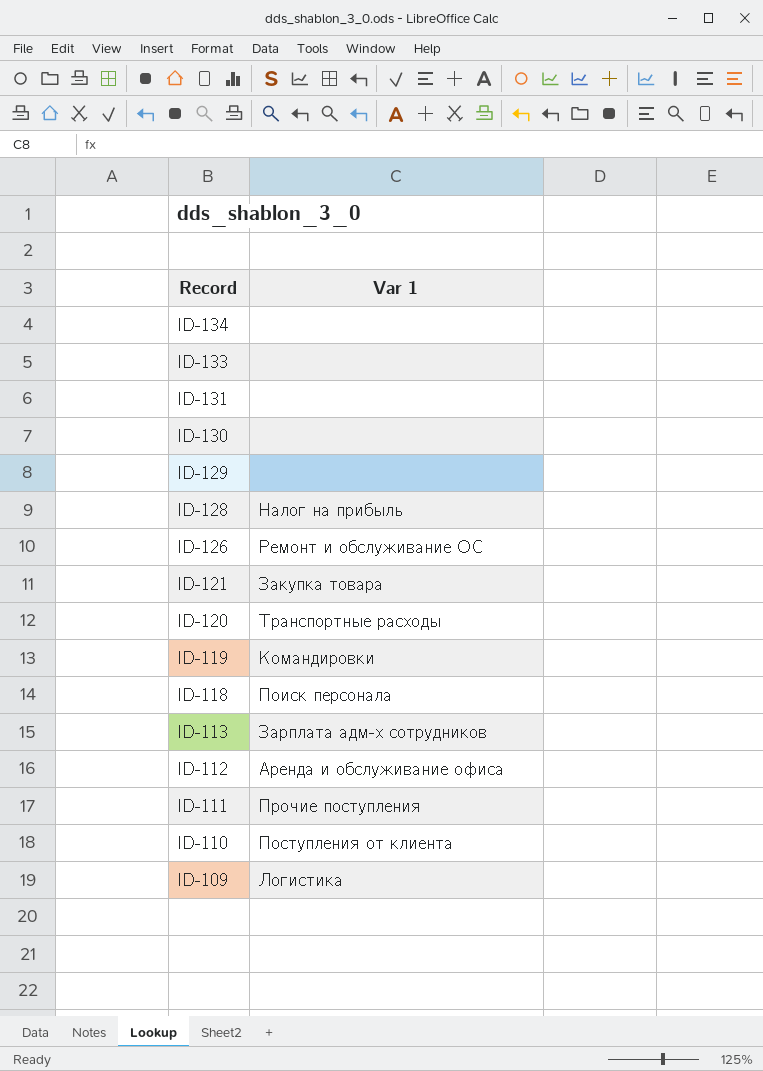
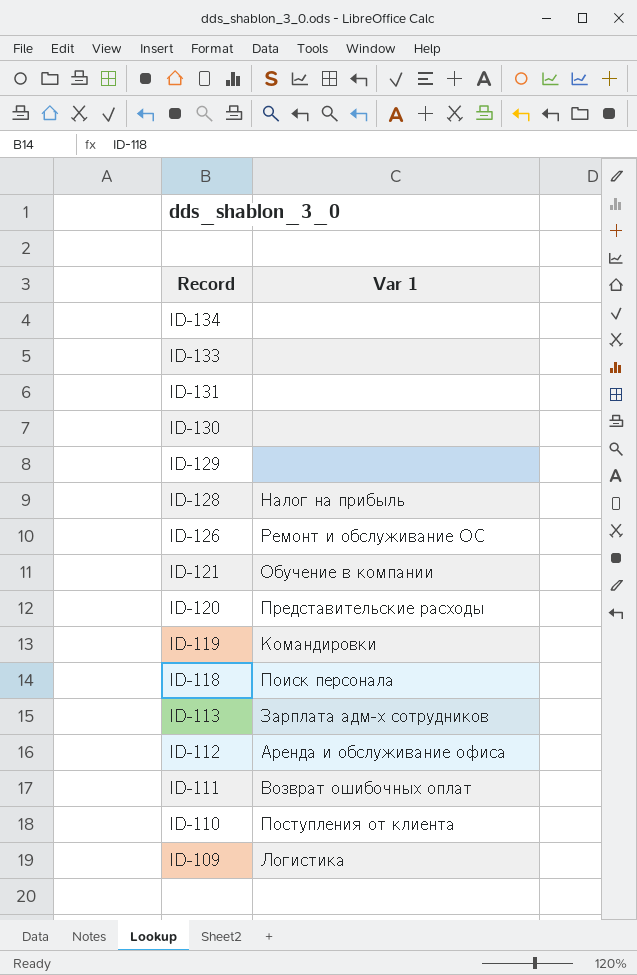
ID-121 | Var 1: Закупка товара -> Обучение в компании
ID-120 | Var 1: Транспортные расходы -> Представительские расходы
ID-111 | Var 1: Прочие поступления -> Возврат ошибочных оплат

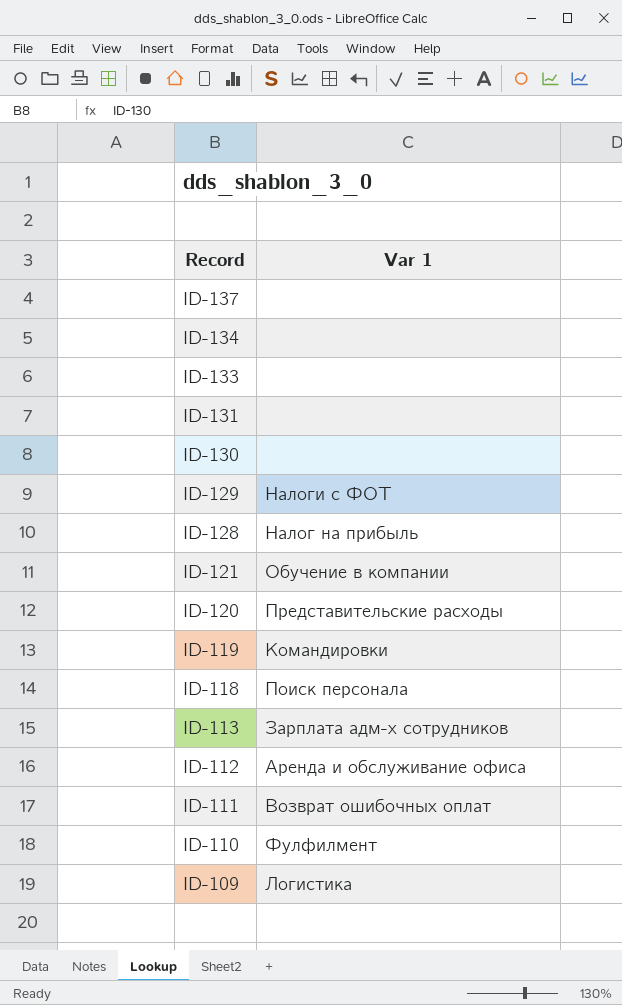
row ID-126: Ремонт и обслуживание ОС -> none
row ID-137: none -> none
ID-129 | Var 1: none -> Налоги с ФОТ
ID-110 | Var 1: Поступления от клиента -> Фулфилмент

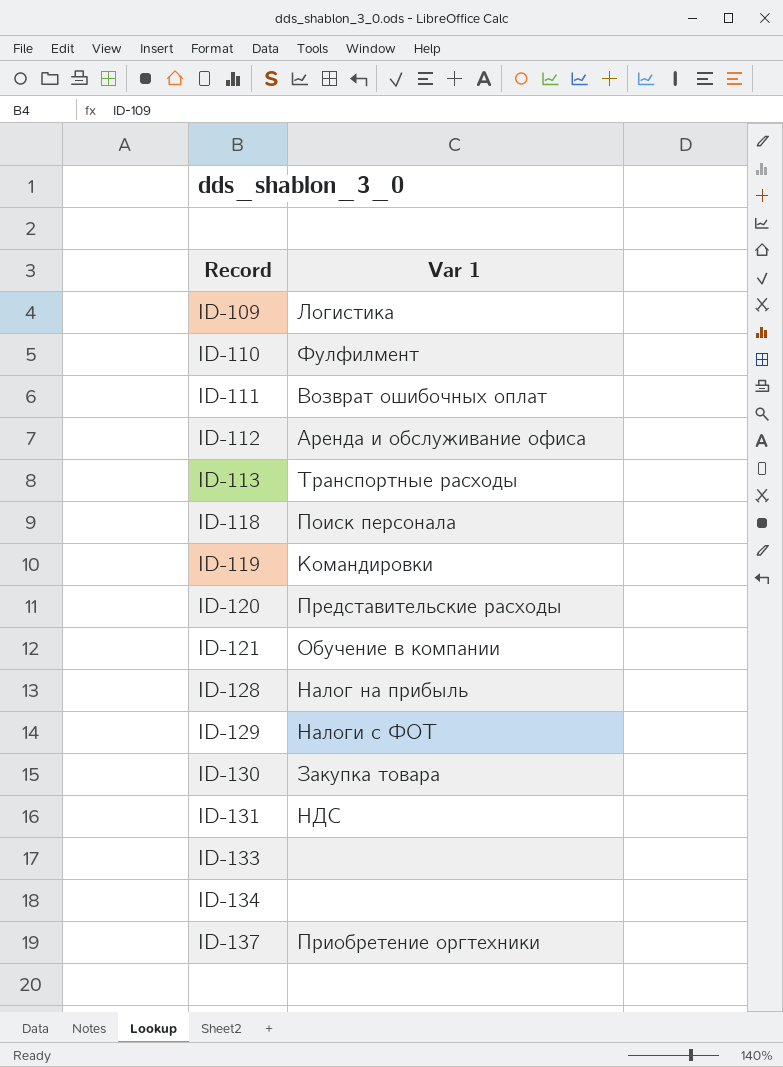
row order: Record descending -> Record ascending
ID-113 | Var 1: Зарплата адм-х сотрудников -> Транспортные расходы
ID-130 | Var 1: none -> Закупка товара
ID-131 | Var 1: none -> НДС
ID-137 | Var 1: none -> Приобретение оргтехники

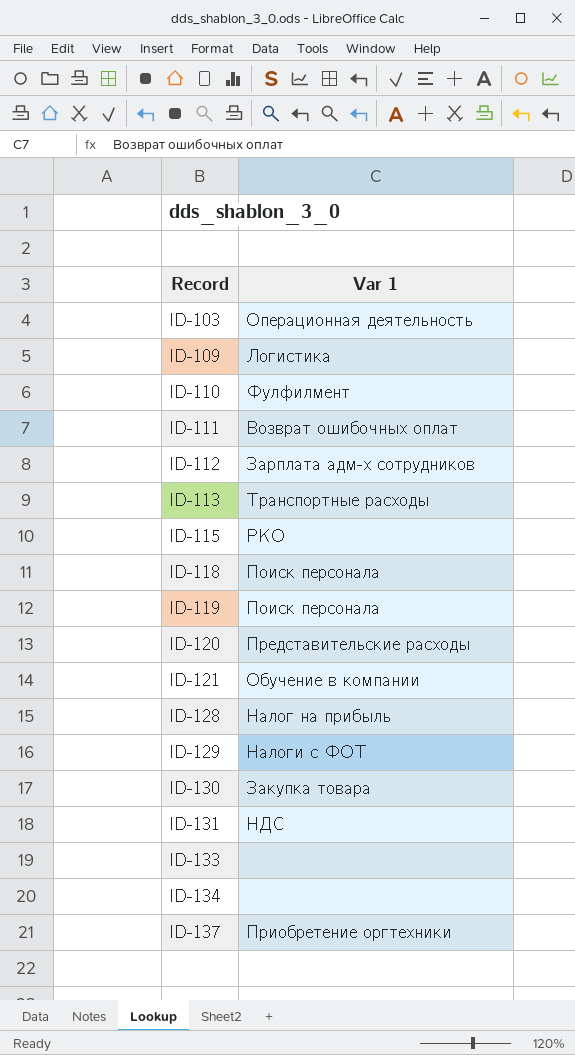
row ID-103: none -> Операционная деятельность
ID-112 | Var 1: Аренда и обслуживание офиса -> Зарплата адм-х сотрудников
row ID-115: none -> РКО
ID-119 | Var 1: Командировки -> Поиск персонала

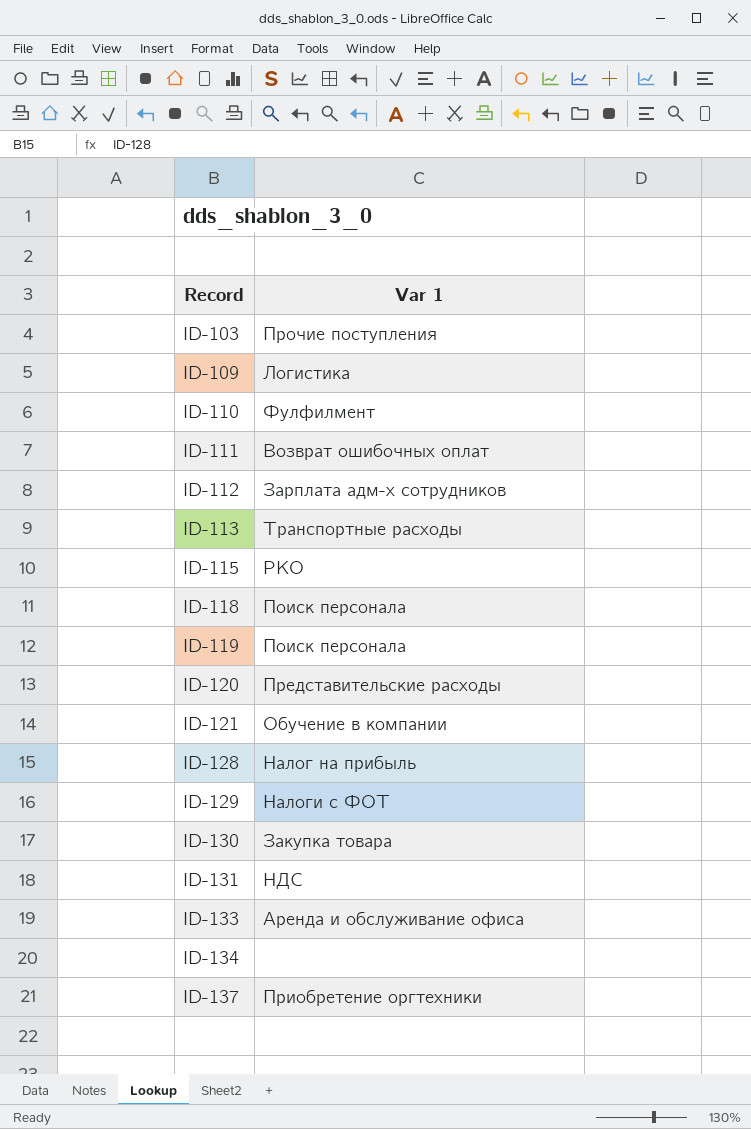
ID-103 | Var 1: Операционная деятельность -> Прочие поступления
ID-133 | Var 1: none -> Аренда и обслуживание офиса

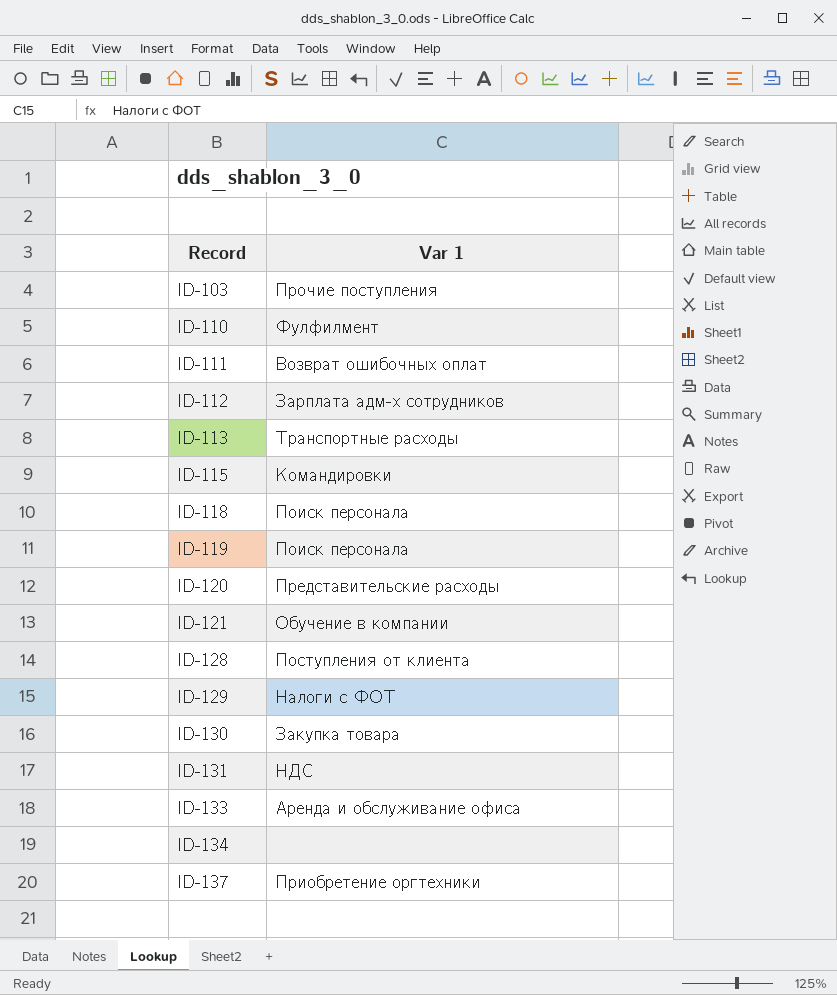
row ID-109: Логистика -> none
ID-115 | Var 1: РКО -> Командировки
ID-128 | Var 1: Налог на прибыль -> Поступления от клиента

